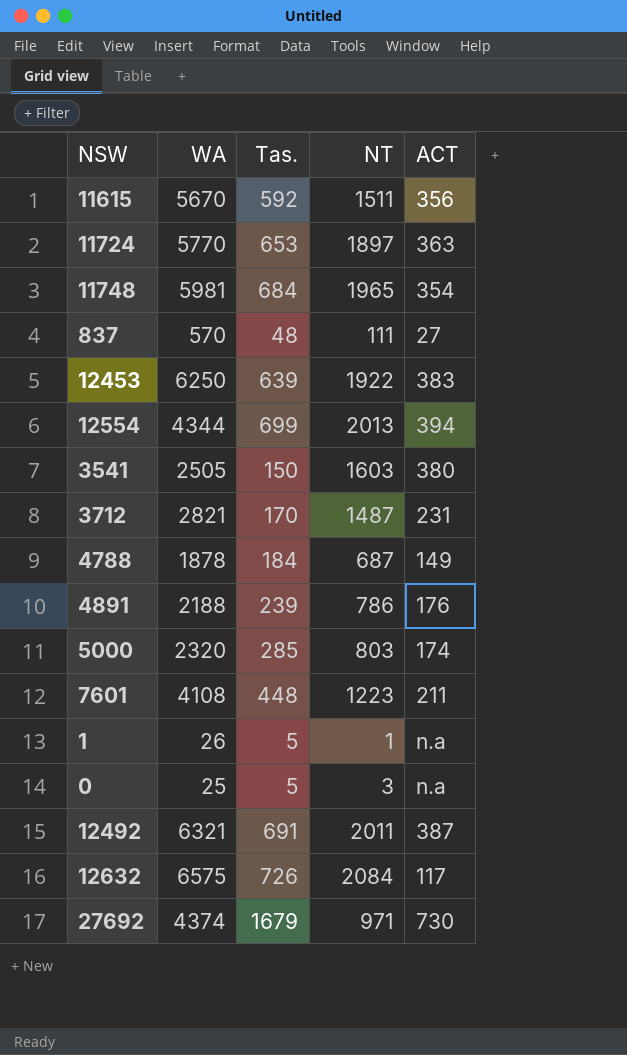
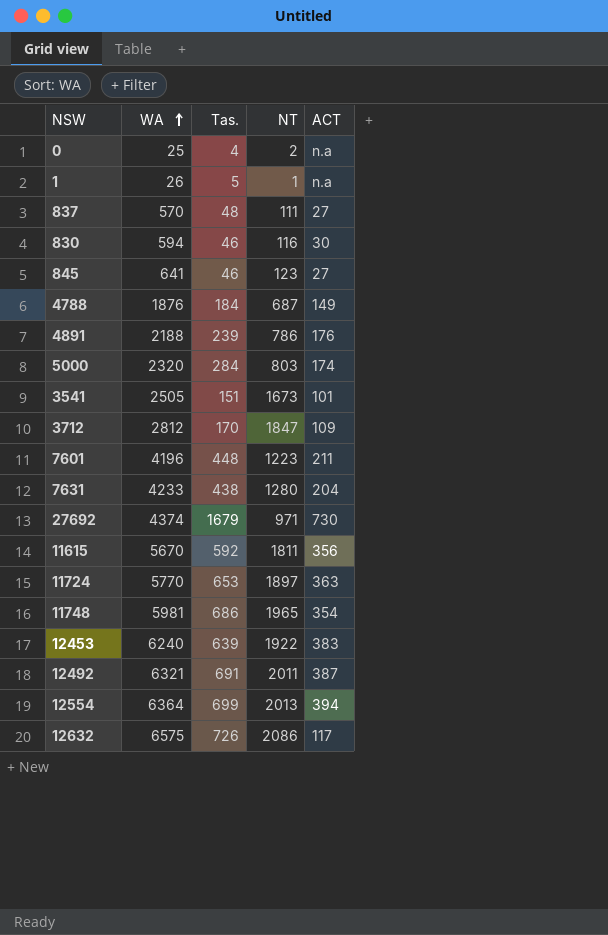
row order: none -> WA ascending
0 | Tas.: 5 -> 4
0 | NT: 3 -> 2
row 830: none -> 594 | 46 | 116 | 30
row 845: none -> 641 | 46 | 123 | 27
4788 | WA: 1878 -> 1876
5000 | Tas.: 285 -> 284
3541 | Tas.: 150 -> 151
3541 | NT: 1603 -> 1673
3541 | ACT: 380 -> 101
3712 | WA: 2821 -> 2812
3712 | NT: 1487 -> 1847
3712 | ACT: 231 -> 109
7601 | WA: 4108 -> 4196
row 7631: none -> 4233 | 438 | 1280 | 204
11615 | NT: 1511 -> 1811
11748 | Tas.: 684 -> 686
12453 | WA: 6250 -> 6240
12554 | WA: 4344 -> 6364
12632 | NT: 2084 -> 2086

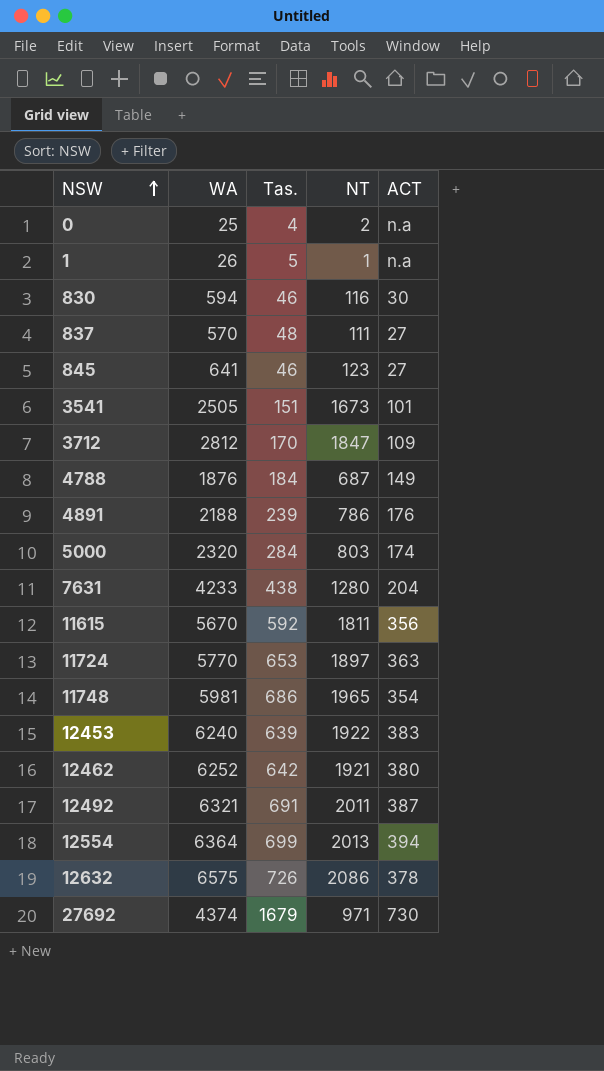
row order: WA ascending -> NSW ascending
row 7601: 4196 | 448 | 1223 | 211 -> none
row 12462: none -> 6252 | 642 | 1921 | 380
12632 | ACT: 117 -> 378

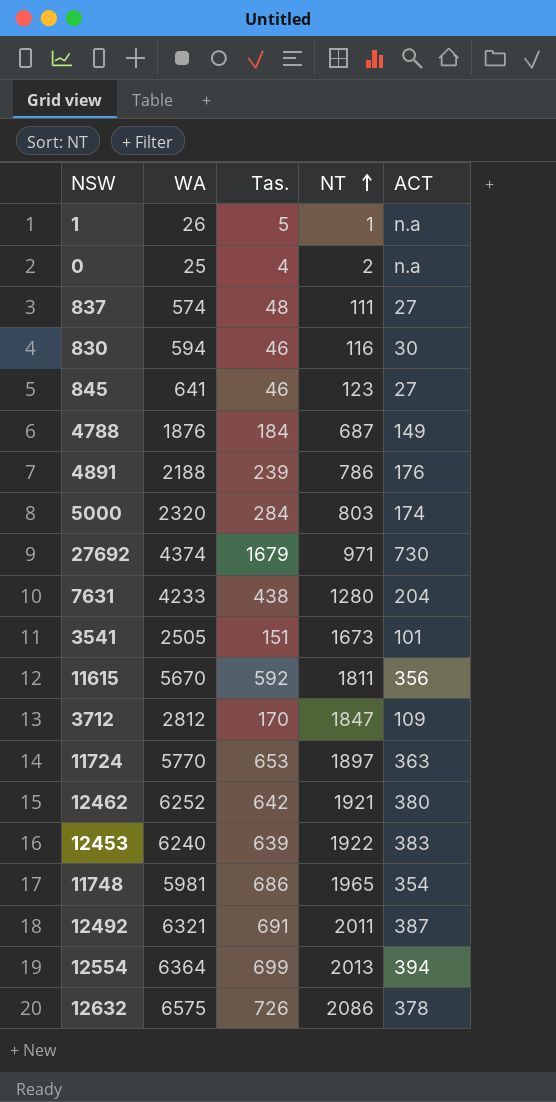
row order: NSW ascending -> NT ascending
837 | WA: 570 -> 574

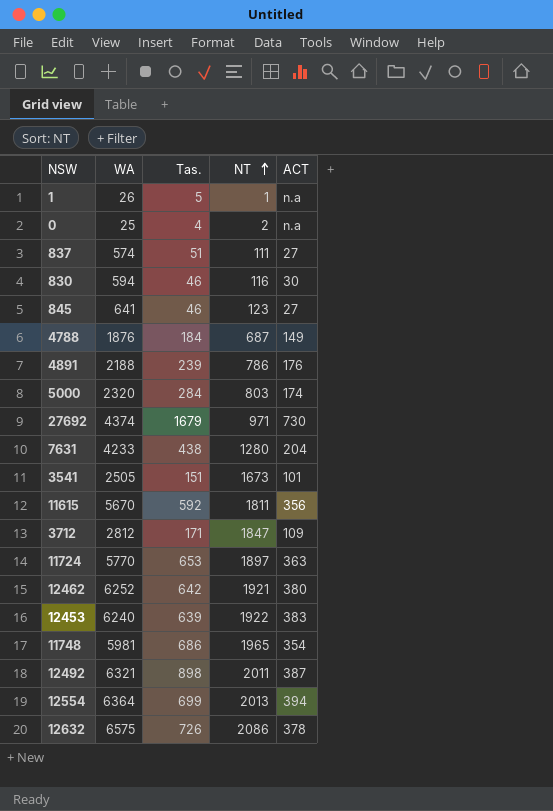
837 | Tas.: 48 -> 51
3712 | Tas.: 170 -> 171
12492 | Tas.: 691 -> 898

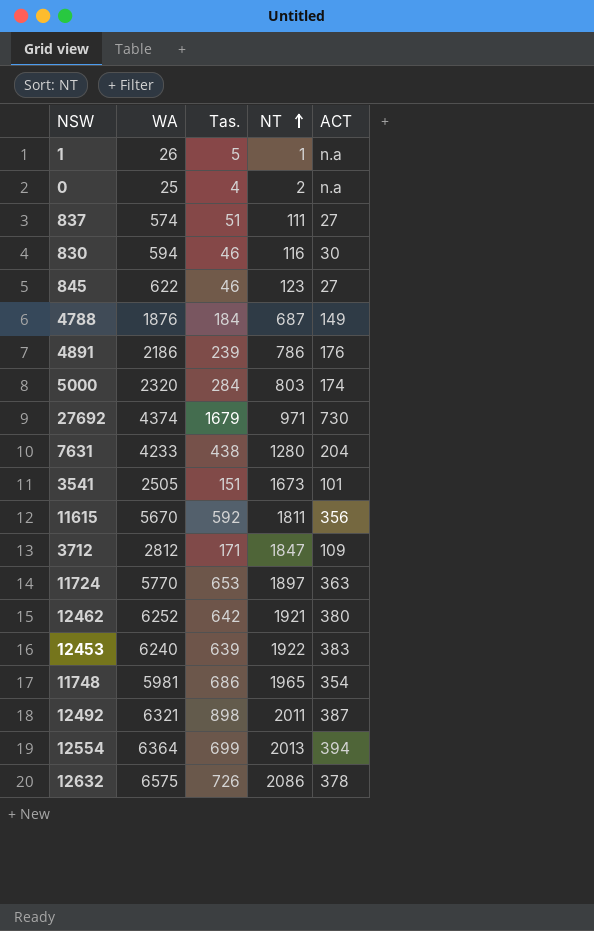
845 | WA: 641 -> 622
4891 | WA: 2188 -> 2186

